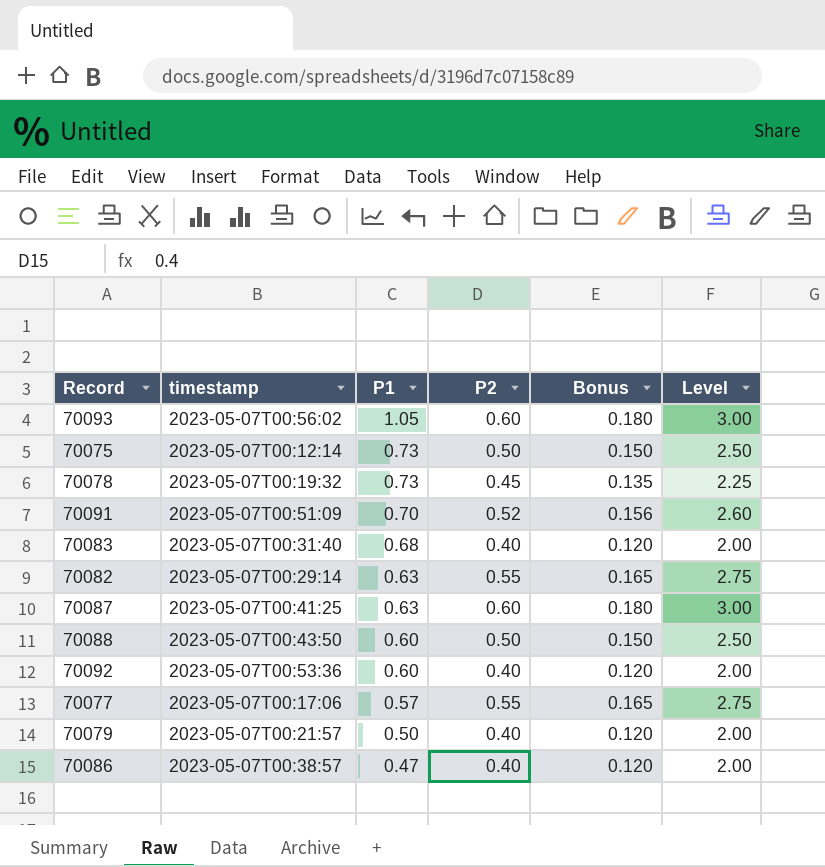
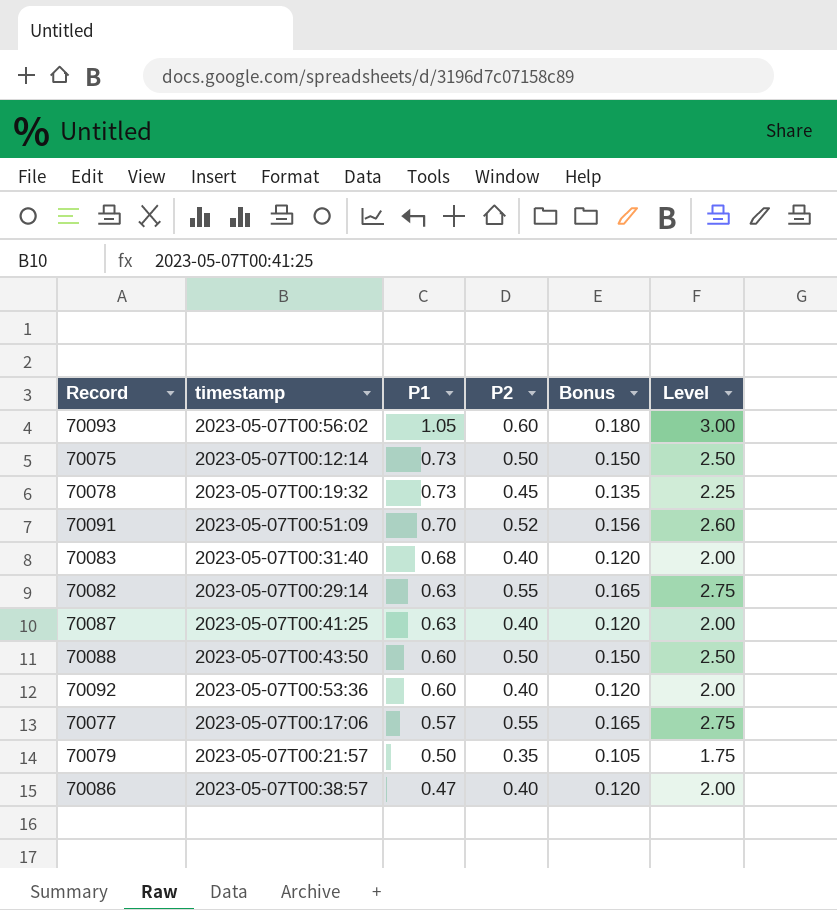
70087 | P2: 0.60 -> 0.40
70087 | Bonus: 0.180 -> 0.120
70087 | Level: 3.00 -> 2.00
70079 | P2: 0.40 -> 0.35
70079 | Bonus: 0.120 -> 0.105
70079 | Level: 2.00 -> 1.75

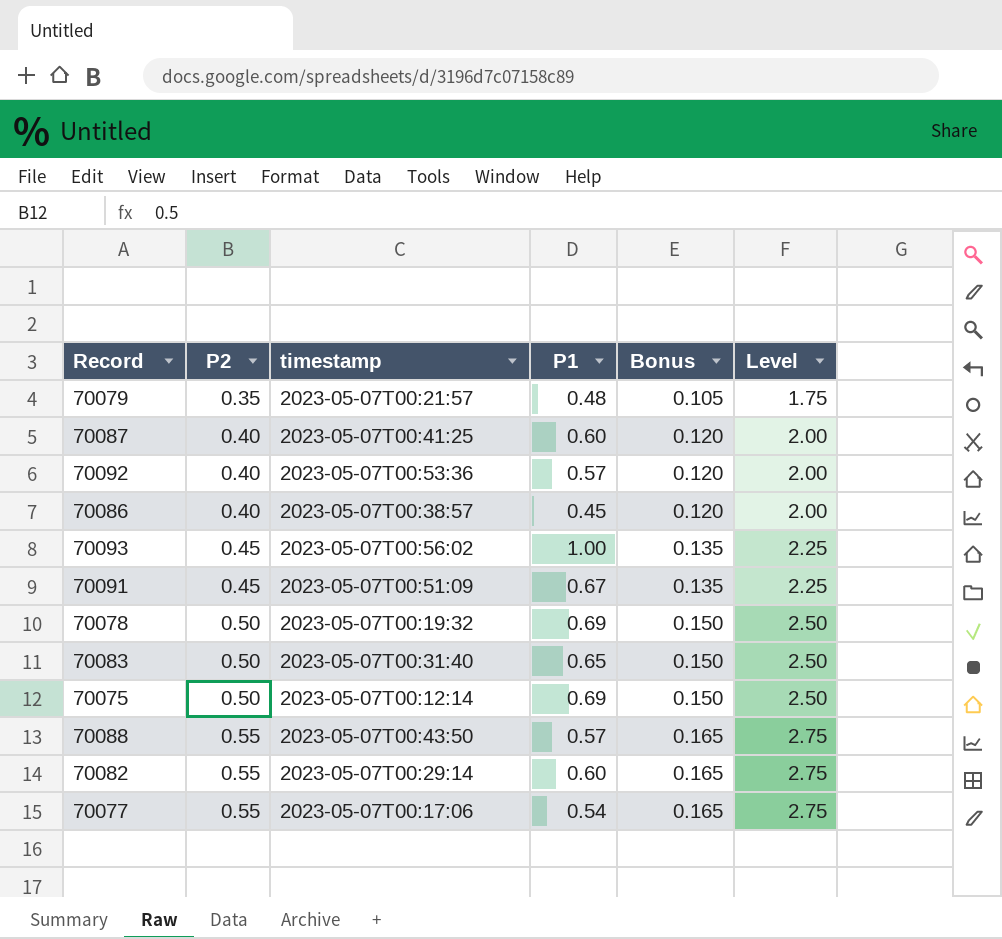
row order: P1 descending -> P2 ascending
column P2 | position: 4 -> 2
70079 | P1: 0.50 -> 0.48
70087 | P1: 0.63 -> 0.60
70092 | P1: 0.60 -> 0.57
70086 | P1: 0.47 -> 0.45
70093 | P2: 0.60 -> 0.45
70093 | P1: 1.05 -> 1.00
70093 | Bonus: 0.180 -> 0.135
70093 | Level: 3.00 -> 2.25
70091 | P2: 0.52 -> 0.45
70091 | P1: 0.70 -> 0.67
70091 | Bonus: 0.156 -> 0.135
70091 | Level: 2.60 -> 2.25
70078 | P2: 0.45 -> 0.50
70078 | P1: 0.73 -> 0.69
70078 | Bonus: 0.135 -> 0.150
70078 | Level: 2.25 -> 2.50
70083 | P2: 0.40 -> 0.50
70083 | P1: 0.68 -> 0.65
70083 | Bonus: 0.120 -> 0.150
70083 | Level: 2.00 -> 2.50
70075 | P1: 0.73 -> 0.69
70088 | P2: 0.50 -> 0.55
70088 | P1: 0.60 -> 0.57
70088 | Bonus: 0.150 -> 0.165
70088 | Level: 2.50 -> 2.75
70082 | P1: 0.63 -> 0.60
70077 | P1: 0.57 -> 0.54

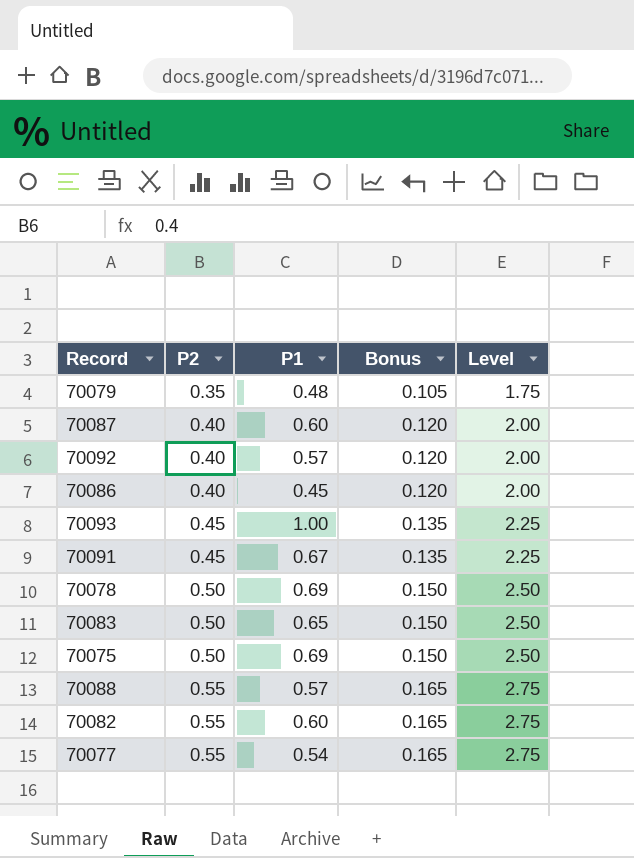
column timestamp | position: 3 -> none

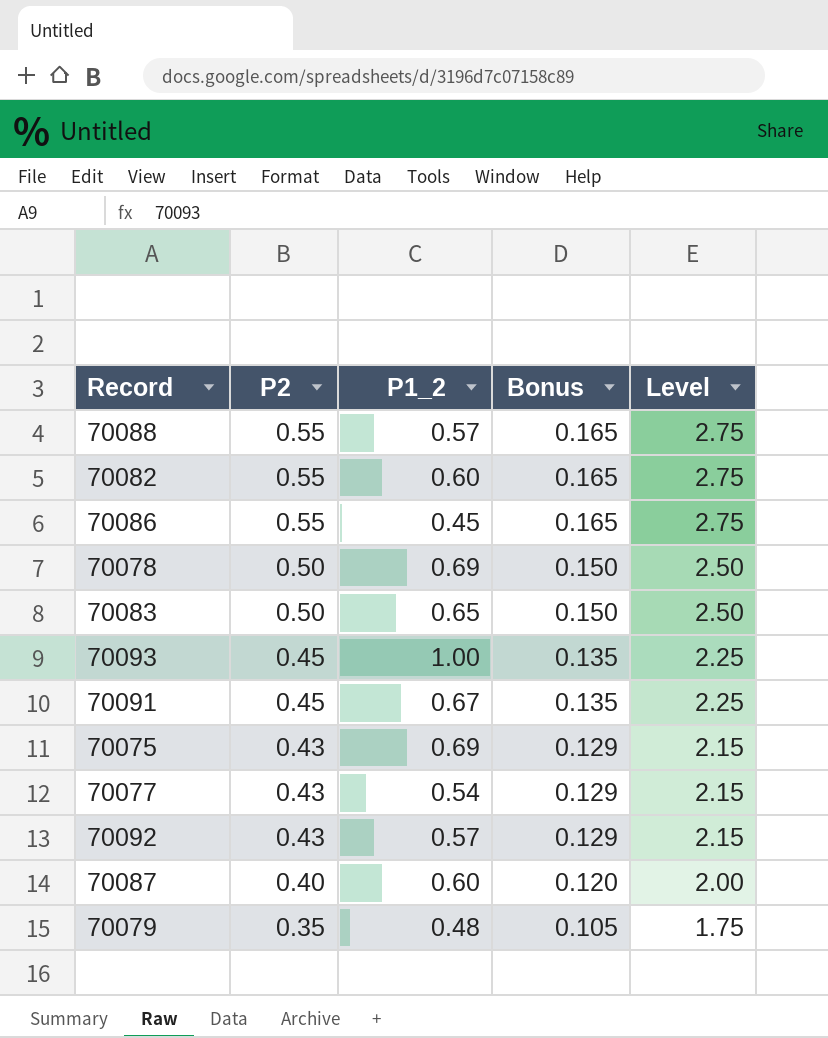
row order: P2 ascending -> P2 descending
column name: P1 -> P1_2
70086 | P2: 0.40 -> 0.55
70086 | Bonus: 0.120 -> 0.165
70086 | Level: 2.00 -> 2.75
70075 | P2: 0.50 -> 0.43
70075 | Bonus: 0.150 -> 0.129
70075 | Level: 2.50 -> 2.15
70077 | P2: 0.55 -> 0.43
70077 | Bonus: 0.165 -> 0.129
70077 | Level: 2.75 -> 2.15
70092 | P2: 0.40 -> 0.43
70092 | Bonus: 0.120 -> 0.129
70092 | Level: 2.00 -> 2.15

